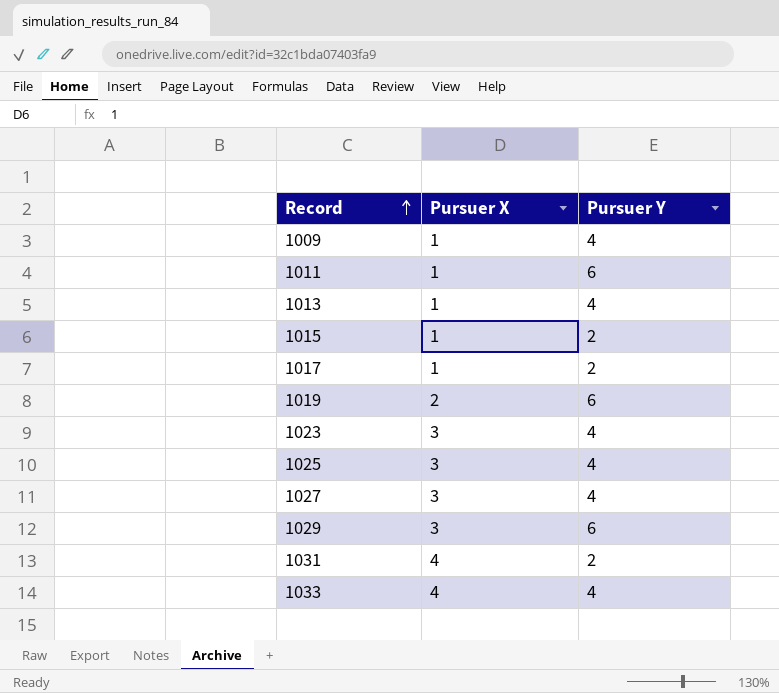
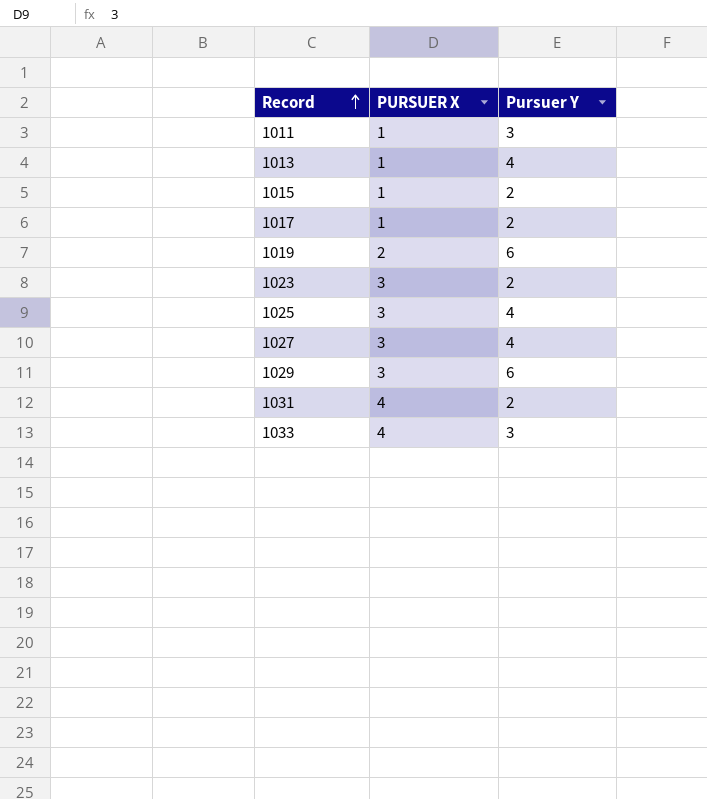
column name: Pursuer X -> PURSUER X
row 1009: 1 | 4 -> none
1011 | Pursuer Y: 6 -> 3
1023 | Pursuer Y: 4 -> 2
1033 | Pursuer Y: 4 -> 3

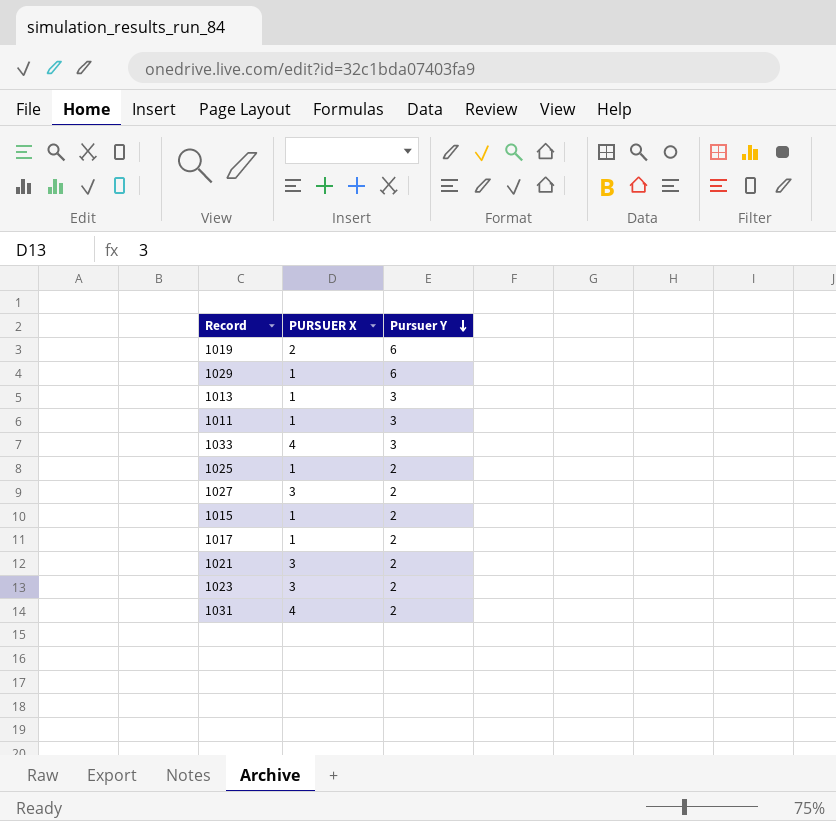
row order: Record ascending -> Pursuer Y descending
1029 | PURSUER X: 3 -> 1
1013 | Pursuer Y: 4 -> 3
1025 | PURSUER X: 3 -> 1
1025 | Pursuer Y: 4 -> 2
1027 | Pursuer Y: 4 -> 2
row 1021: none -> 3 | 2

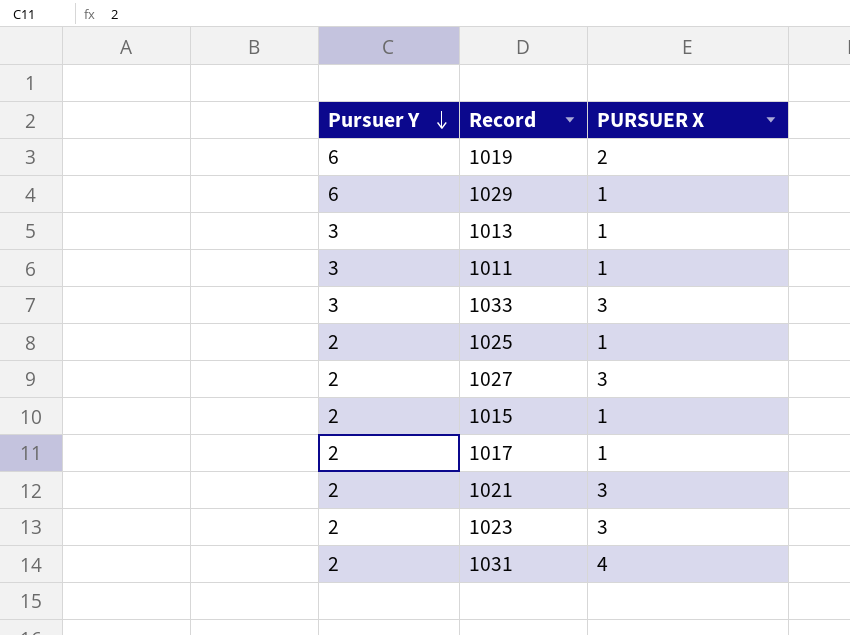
column Pursuer Y | position: 3 -> 1
1033 | PURSUER X: 4 -> 3

